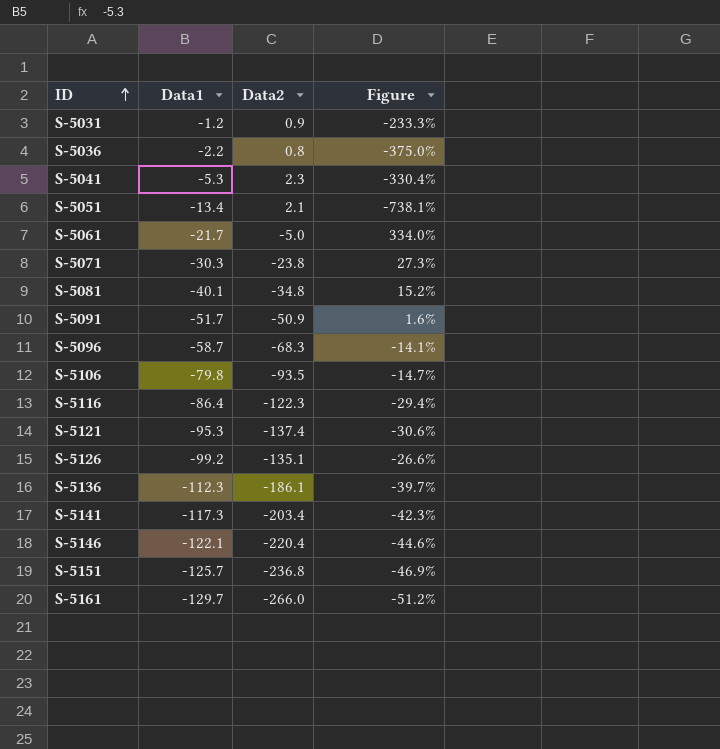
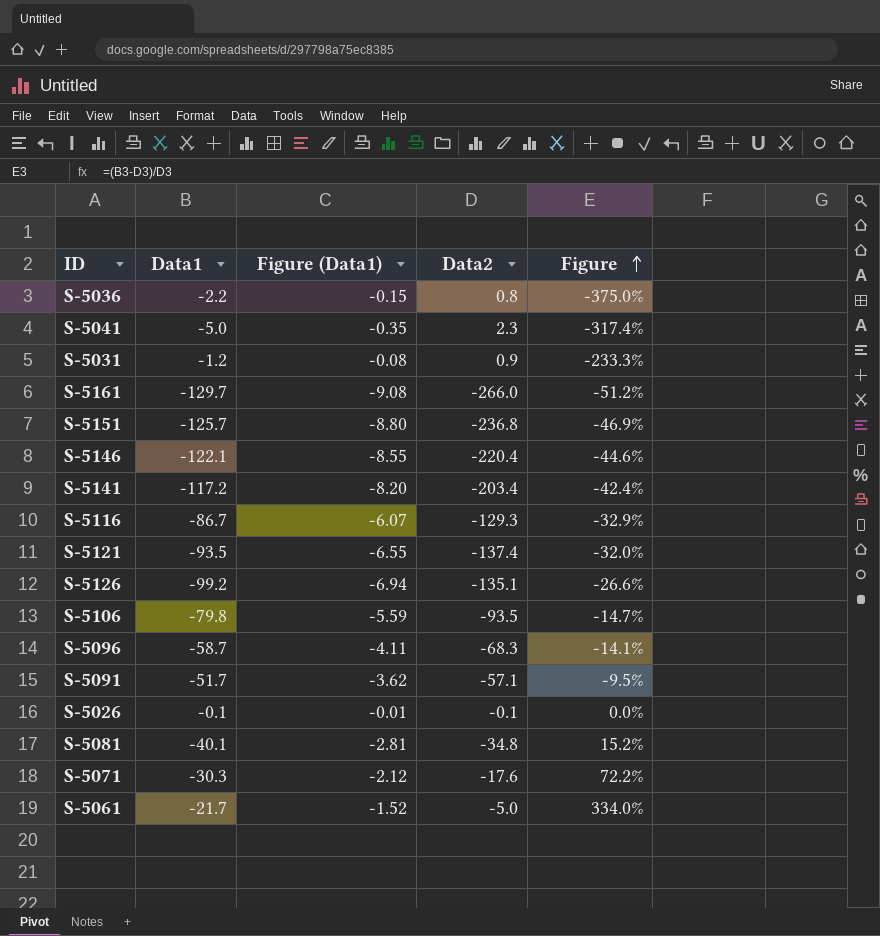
row order: ID ascending -> Figure ascending
column Figure (Data1) | formula: none -> [Data1] * 0.07
row S-5051: -13.4 | 2.1 | -738.1% -> none
row S-5136: -112.3 | -186.1 | -39.7% -> none
S-5041 | Data1: -5.3 -> -5.0
S-5041 | Figure: -330.4% -> -317.4%
S-5141 | Data1: -117.3 -> -117.2
S-5141 | Figure: -42.3% -> -42.4%
S-5116 | Data1: -86.4 -> -86.7
S-5116 | Data2: -122.3 -> -129.3
S-5116 | Figure: -29.4% -> -32.9%
S-5121 | Data1: -95.3 -> -93.5
S-5121 | Figure: -30.6% -> -32.0%
S-5091 | Data2: -50.9 -> -57.1
S-5091 | Figure: 1.6% -> -9.5%
row S-5026: none -> -0.1 | -0.01 | -0.1 | 0.0%
S-5071 | Data2: -23.8 -> -17.6
S-5071 | Figure: 27.3% -> 72.2%

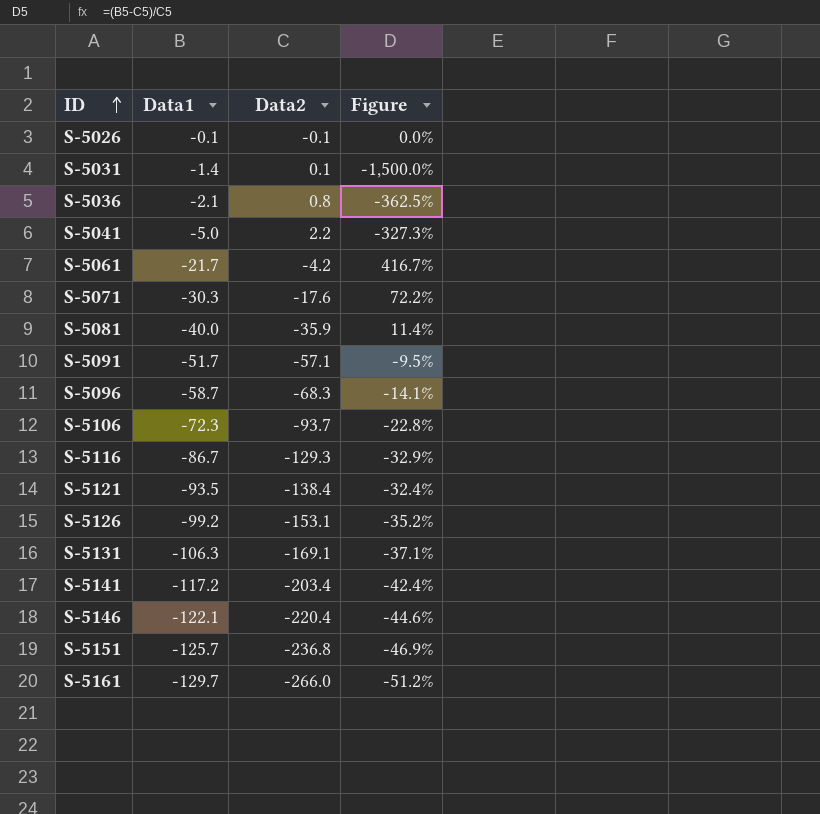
row order: Figure ascending -> ID ascending
column Figure (Data1) | formula: [Data1] * 0.07 -> none
S-5031 | Data1: -1.2 -> -1.4
S-5031 | Data2: 0.9 -> 0.1
S-5031 | Figure: -233.3% -> -1,500.0%
S-5036 | Data1: -2.2 -> -2.1
S-5036 | Figure: -375.0% -> -362.5%
S-5041 | Data2: 2.3 -> 2.2
S-5041 | Figure: -317.4% -> -327.3%
S-5061 | Data2: -5.0 -> -4.2
S-5061 | Figure: 334.0% -> 416.7%
S-5081 | Data1: -40.1 -> -40.0
S-5081 | Data2: -34.8 -> -35.9
S-5081 | Figure: 15.2% -> 11.4%
S-5106 | Data1: -79.8 -> -72.3
S-5106 | Data2: -93.5 -> -93.7
S-5106 | Figure: -14.7% -> -22.8%
S-5121 | Data2: -137.4 -> -138.4
S-5121 | Figure: -32.0% -> -32.4%
S-5126 | Data2: -135.1 -> -153.1
S-5126 | Figure: -26.6% -> -35.2%
row S-5131: none -> -106.3 | -169.1 | -37.1%

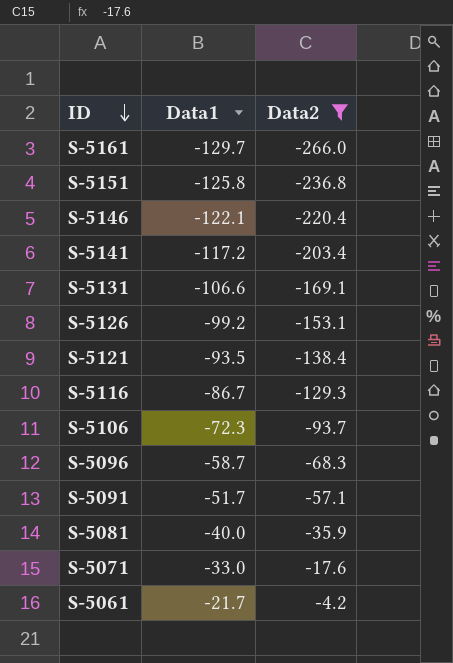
filter: none -> Data2 <= -4.2
row order: ID ascending -> ID descending
column Figure | formula: ([Data1] - [Data2]) / [Data2] -> none
S-5151 | Data1: -125.7 -> -125.8
S-5131 | Data1: -106.3 -> -106.6
S-5071 | Data1: -30.3 -> -33.0

